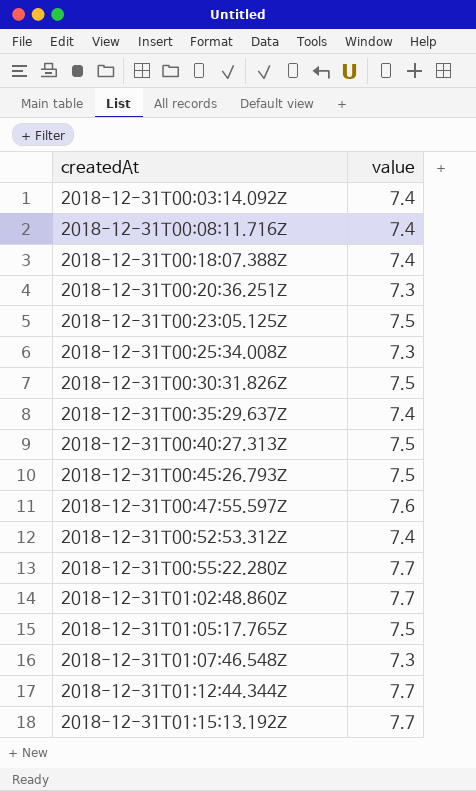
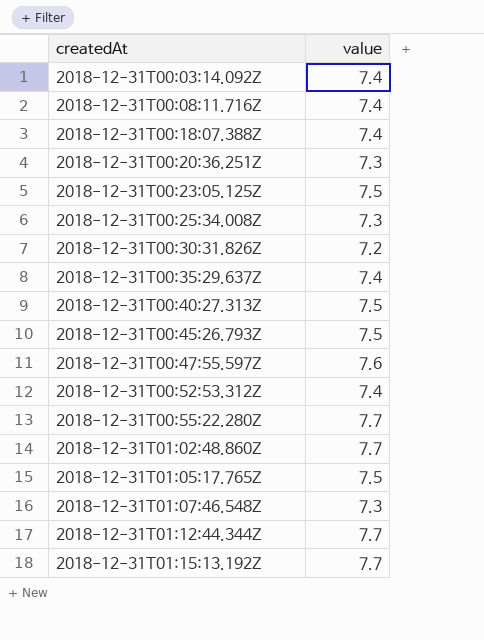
2018-12-31T00:30:31.826Z | value: 7.5 -> 7.2

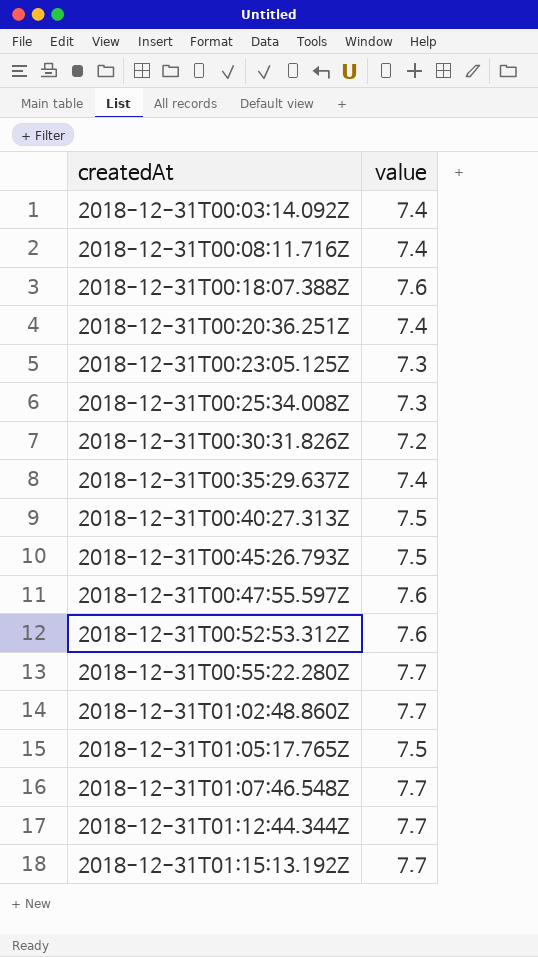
2018-12-31T00:18:07.388Z | value: 7.4 -> 7.6
2018-12-31T00:20:36.251Z | value: 7.3 -> 7.4
2018-12-31T00:23:05.125Z | value: 7.5 -> 7.3
2018-12-31T00:52:53.312Z | value: 7.4 -> 7.6
2018-12-31T01:07:46.548Z | value: 7.3 -> 7.7

